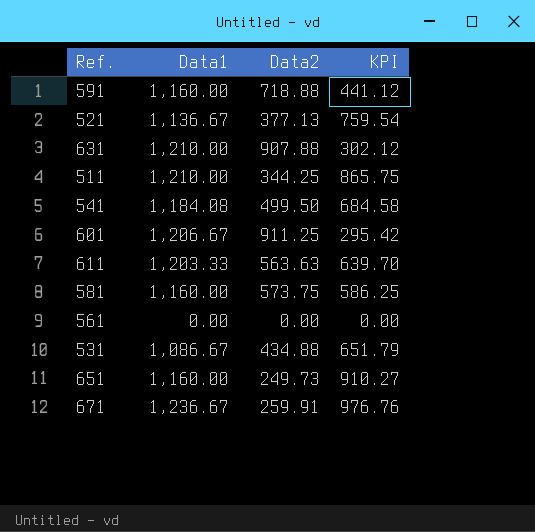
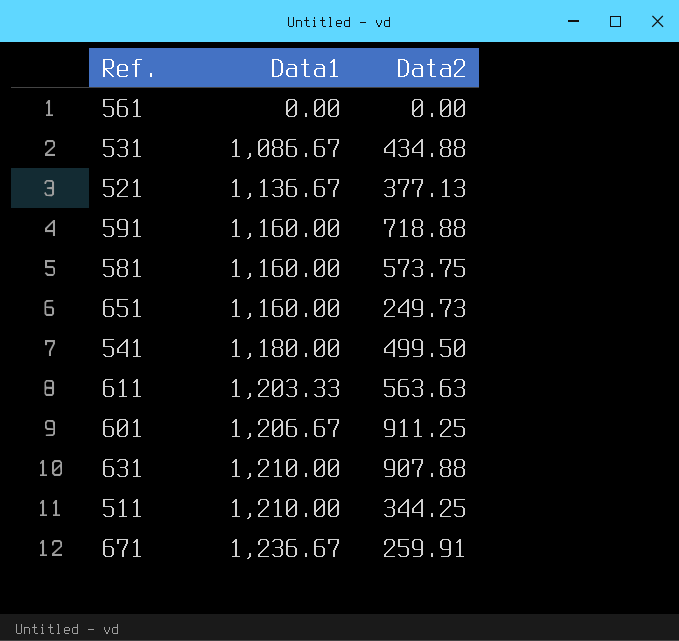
row order: none -> Data1 ascending
column KPI | formula: [Data1] - [Data2] -> none
541 | Data1: 1,184.08 -> 1,180.00

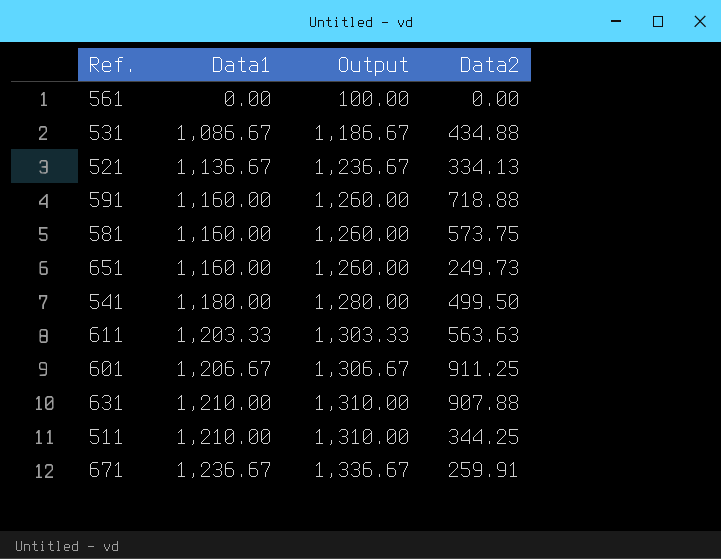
column Output | formula: none -> [Data1] + 100
521 | Data2: 377.13 -> 334.13

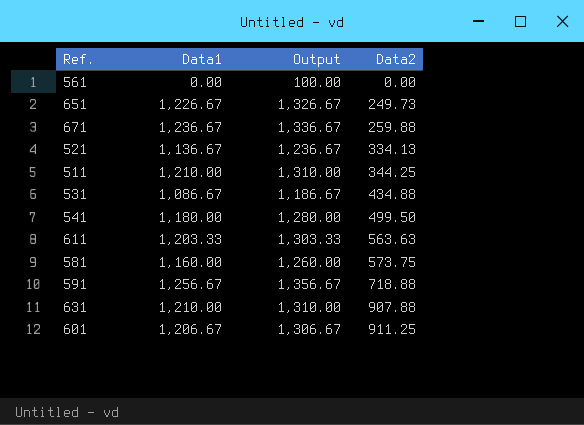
row order: Data1 ascending -> Data2 ascending
651 | Data1: 1,160.00 -> 1,226.67
651 | Output: 1,260.00 -> 1,326.67
671 | Data2: 259.91 -> 259.88
591 | Data1: 1,160.00 -> 1,256.67
591 | Output: 1,260.00 -> 1,356.67

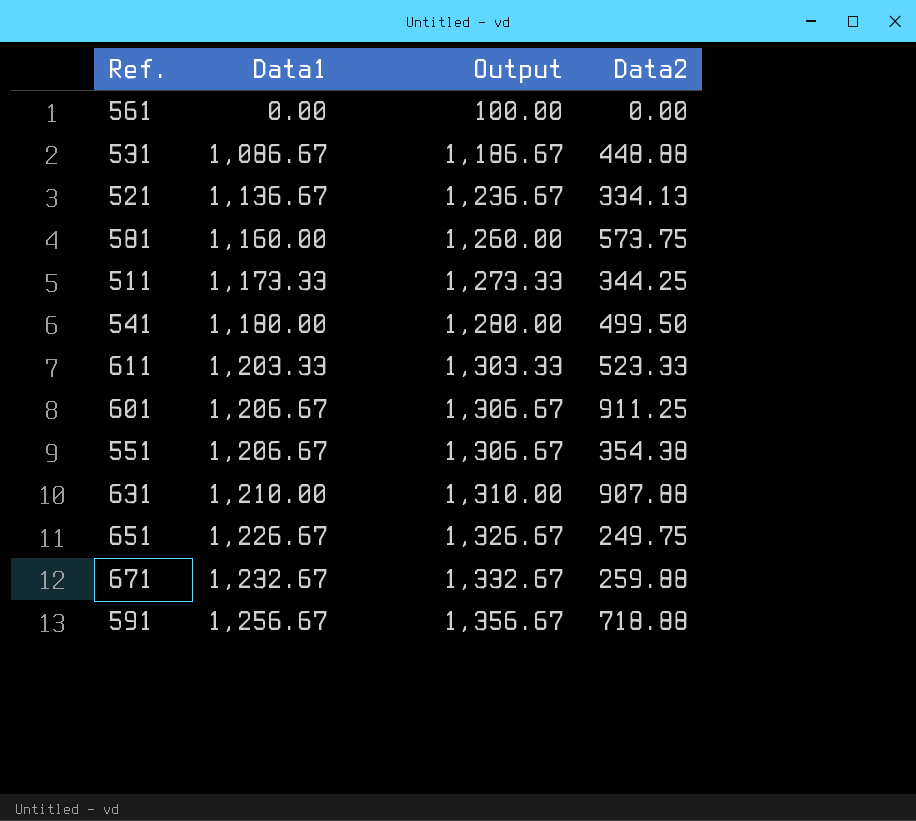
row order: Data2 ascending -> Data1 ascending
531 | Data2: 434.88 -> 448.88
511 | Data1: 1,210.00 -> 1,173.33
511 | Output: 1,310.00 -> 1,273.33
611 | Data2: 563.63 -> 523.33
row 551: none -> 1,206.67 | 1,306.67 | 354.38
651 | Data2: 249.73 -> 249.75
671 | Data1: 1,236.67 -> 1,232.67
671 | Output: 1,336.67 -> 1,332.67

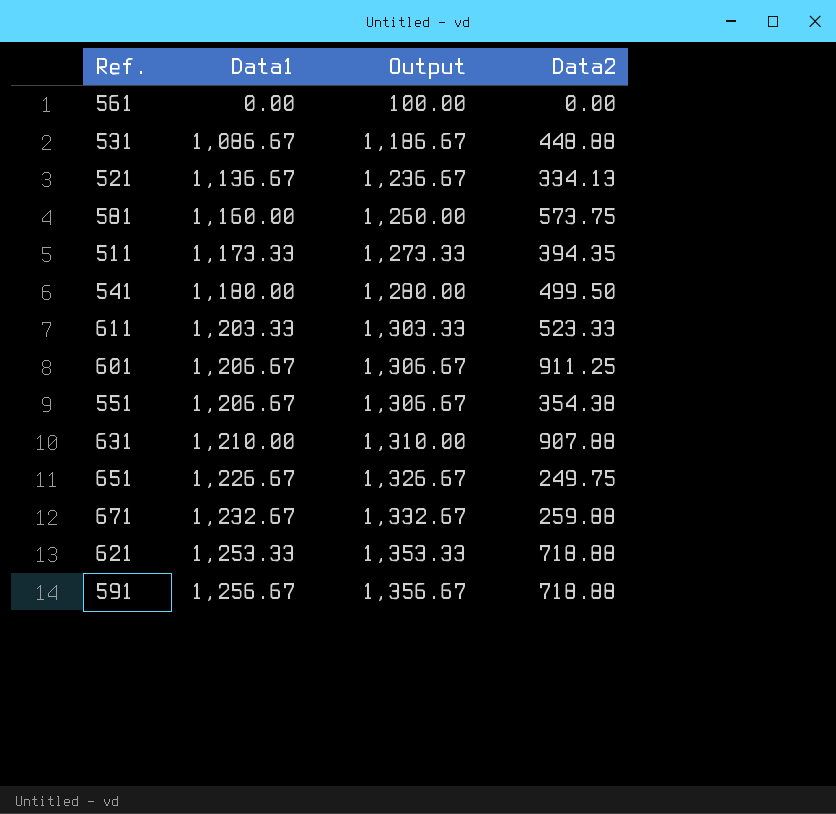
511 | Data2: 344.25 -> 394.35
row 621: none -> 1,253.33 | 1,353.33 | 718.88

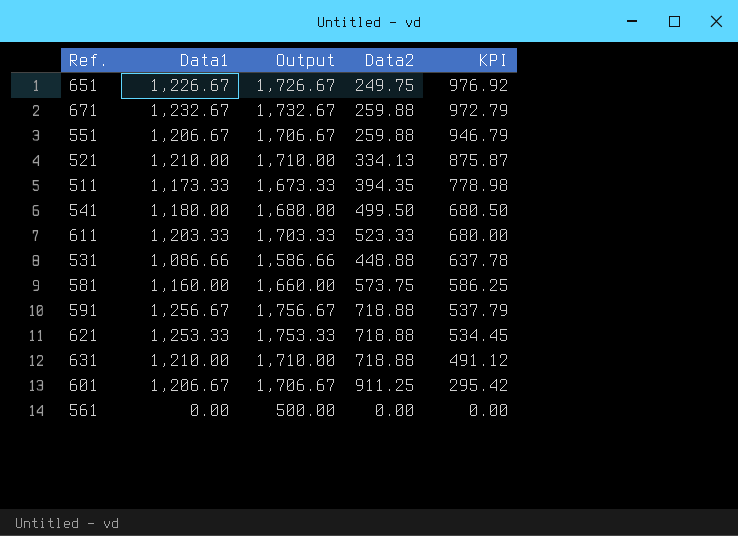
row order: Data1 ascending -> KPI descending
column Output | formula: [Data1] + 100 -> [Data1] + 500
column KPI | formula: none -> [Data1] - [Data2]
551 | Data2: 354.38 -> 259.88
521 | Data1: 1,136.67 -> 1,210.00
531 | Data1: 1,086.67 -> 1,086.66
631 | Data2: 907.88 -> 718.88

